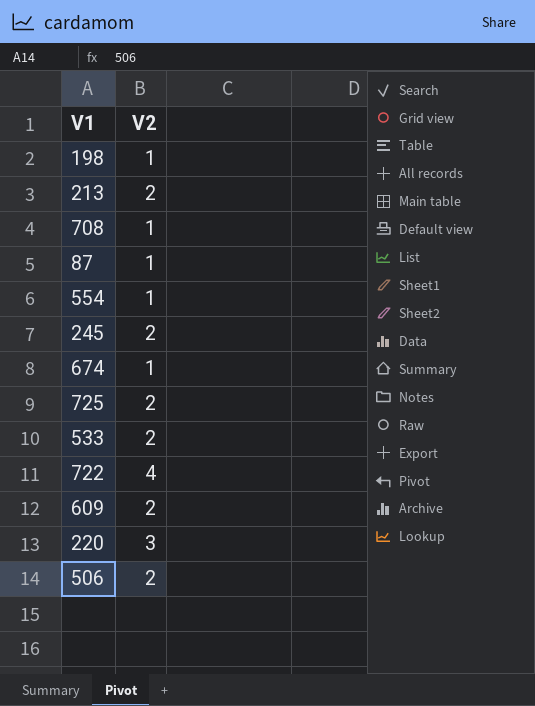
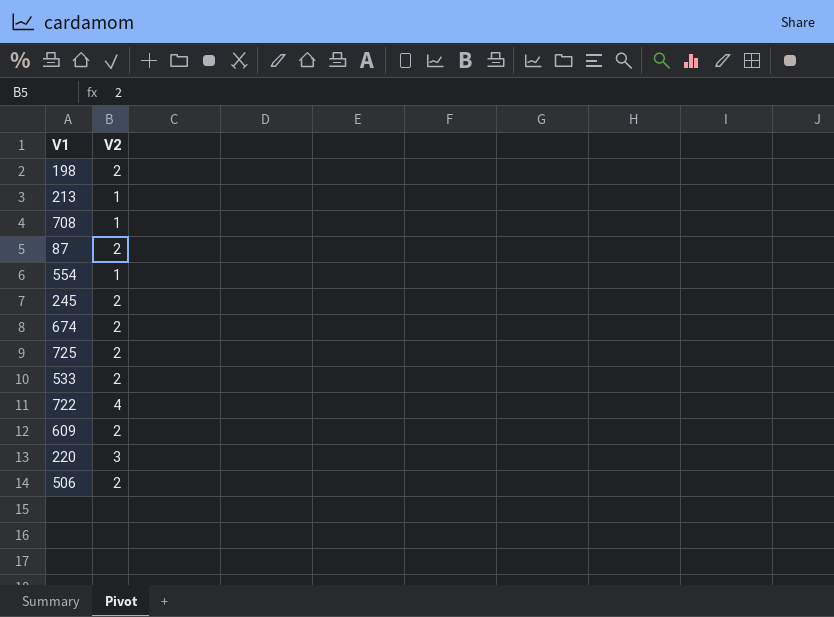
198 | V2: 1 -> 2
213 | V2: 2 -> 1
87 | V2: 1 -> 2
674 | V2: 1 -> 2

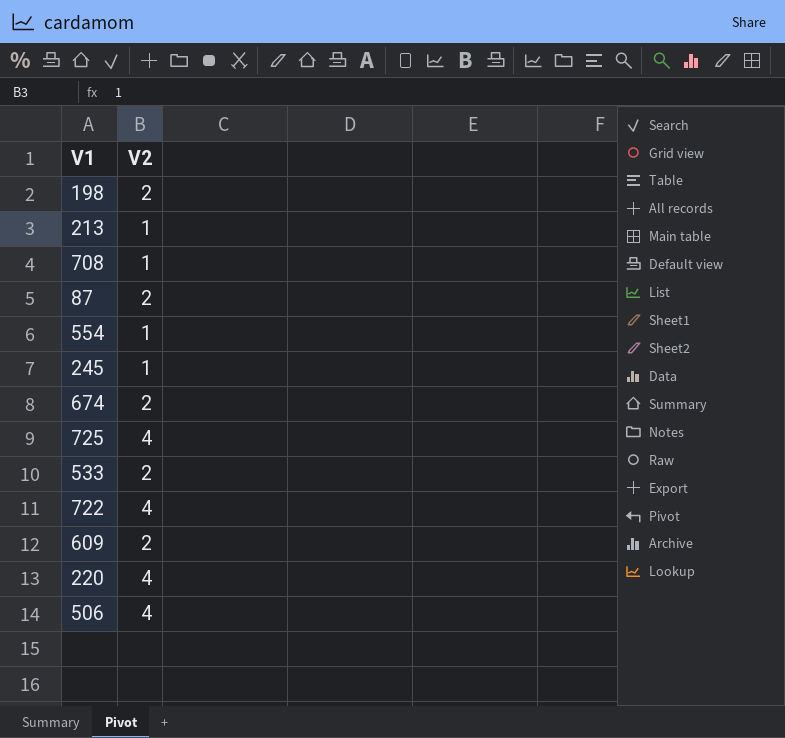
245 | V2: 2 -> 1
725 | V2: 2 -> 4
220 | V2: 3 -> 4
506 | V2: 2 -> 4

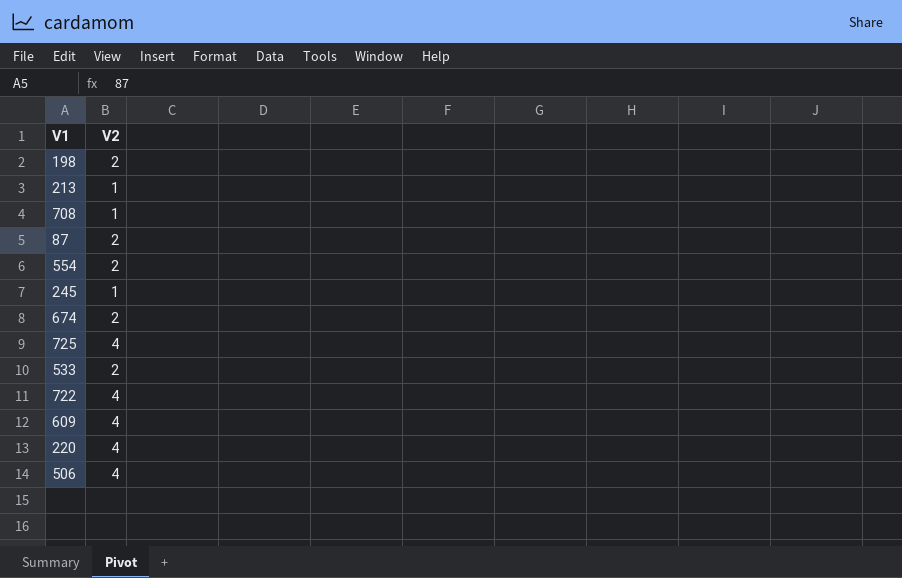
554 | V2: 1 -> 2
609 | V2: 2 -> 4

